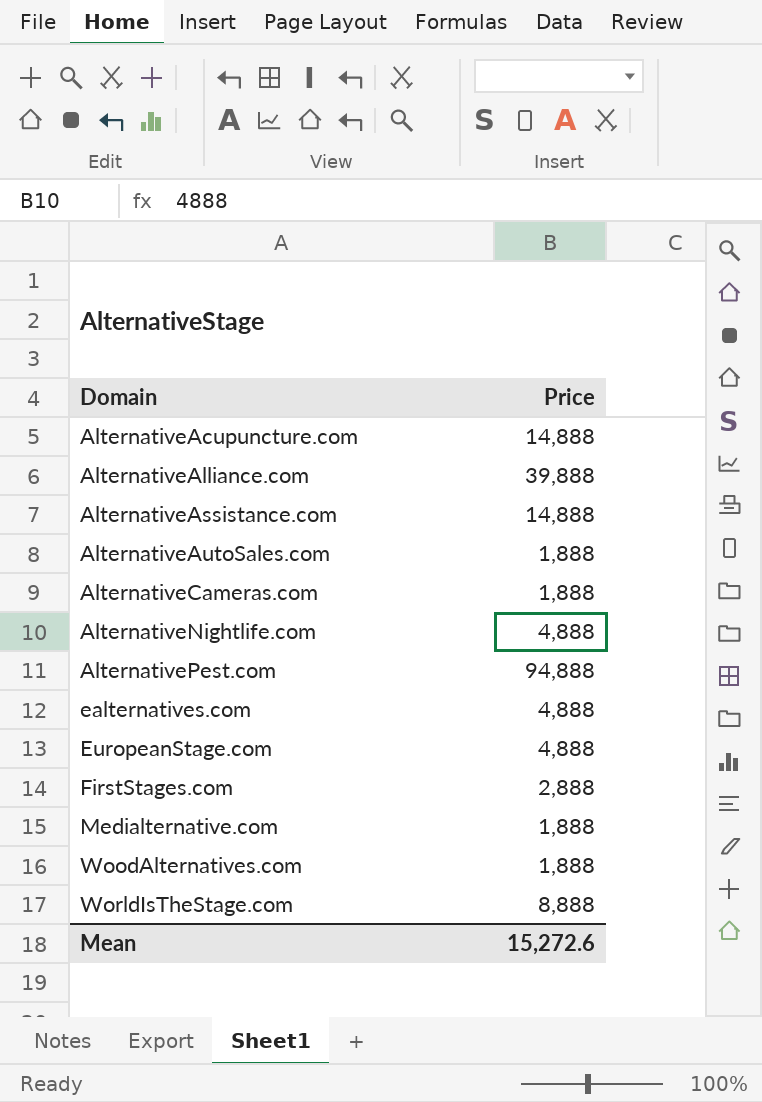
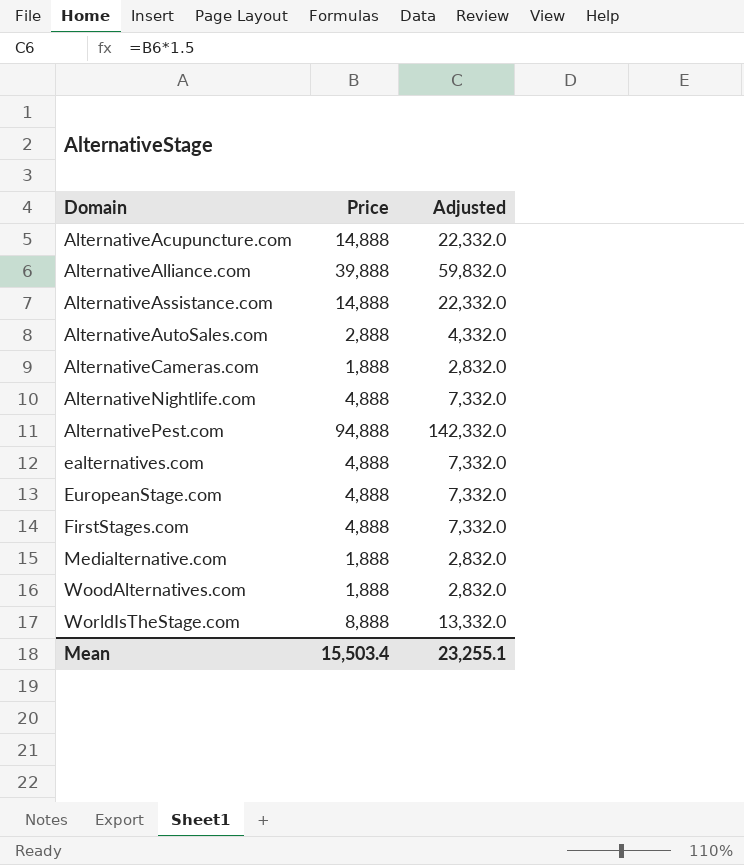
column Adjusted | formula: none -> [Price] * 1.5
AlternativeAutoSales.com | Price: 1,888 -> 2,888
FirstStages.com | Price: 2,888 -> 4,888
Mean | Price: 15,272.6 -> 15,503.4

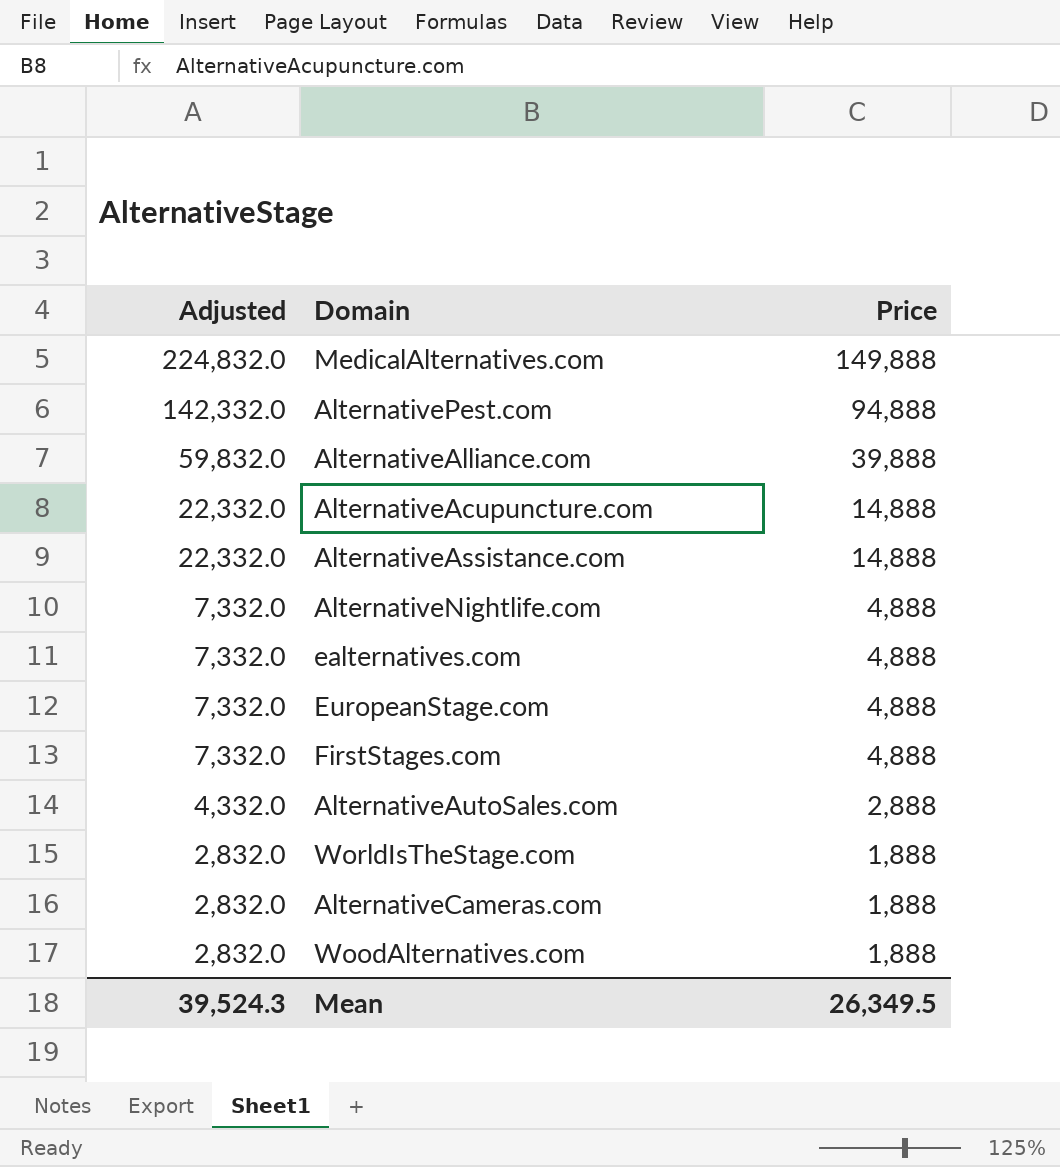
row order: Domain ascending -> Adjusted descending
column Adjusted | position: 3 -> 1
row Medialternative.com: 1,888 | 2,832.0 -> none
row MedicalAlternatives.com: none -> 224,832.0 | 149,888
WorldIsTheStage.com | Adjusted: 13,332.0 -> 2,832.0
WorldIsTheStage.com | Price: 8,888 -> 1,888
Mean | Adjusted: 23,255.1 -> 39,524.3
Mean | Price: 15,503.4 -> 26,349.5

